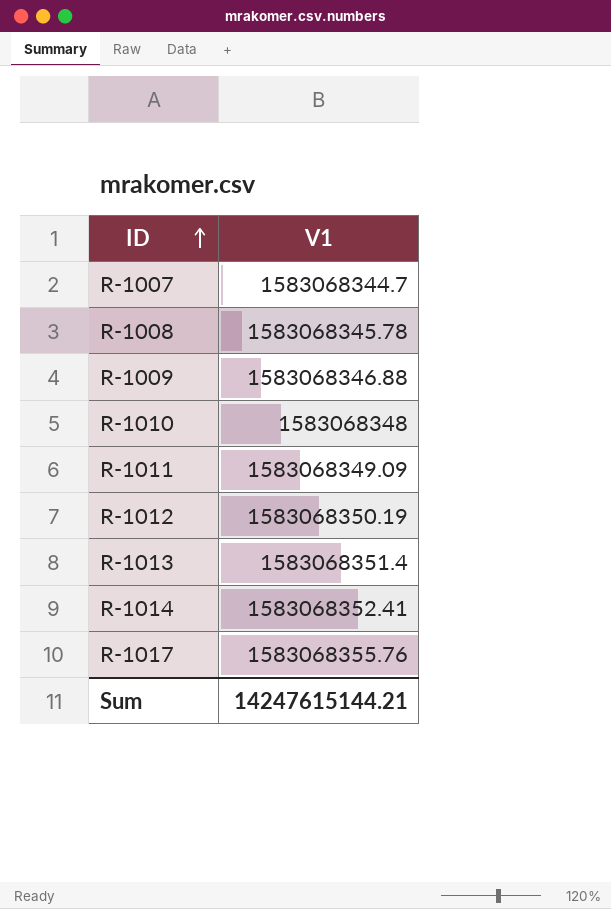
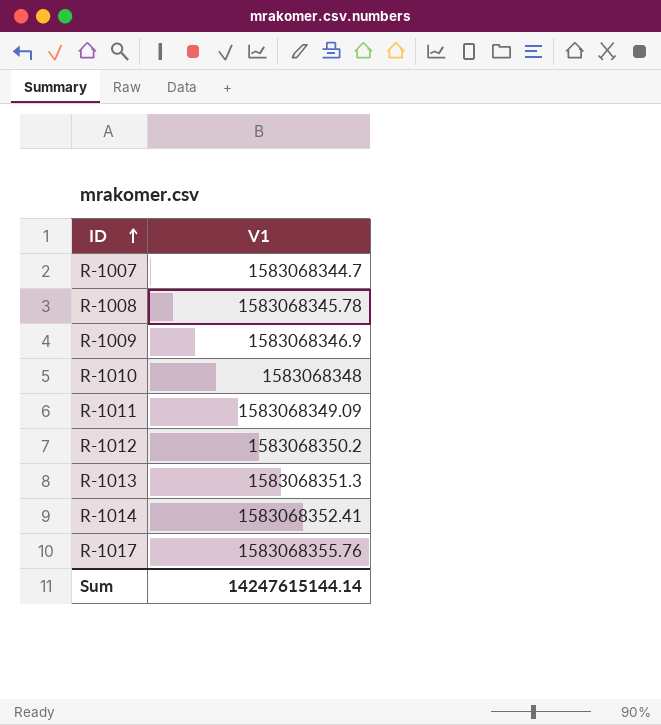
R-1009 | V1: 1583068346.88 -> 1583068346.9
R-1012 | V1: 1583068350.19 -> 1583068350.2
R-1013 | V1: 1583068351.4 -> 1583068351.3
Sum | V1: 14247615144.21 -> 14247615144.14

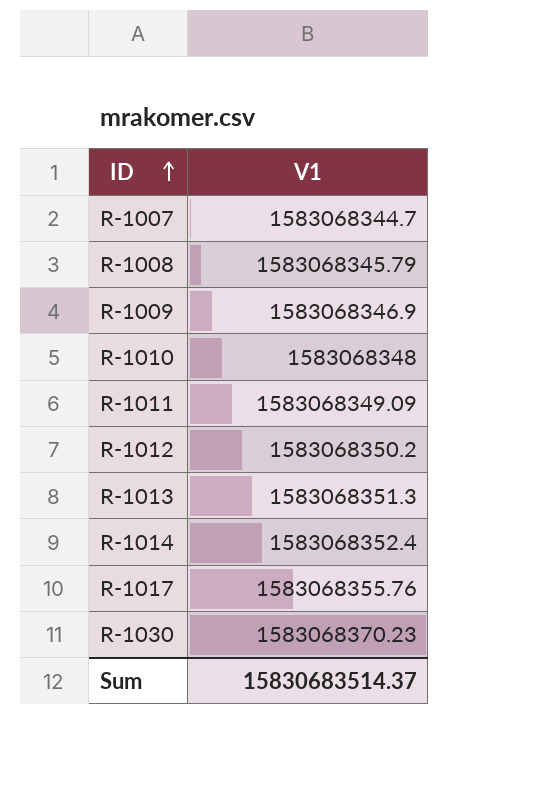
R-1008 | V1: 1583068345.78 -> 1583068345.79
R-1014 | V1: 1583068352.41 -> 1583068352.4
row R-1030: none -> 1583068370.23
Sum | V1: 14247615144.14 -> 15830683514.37

